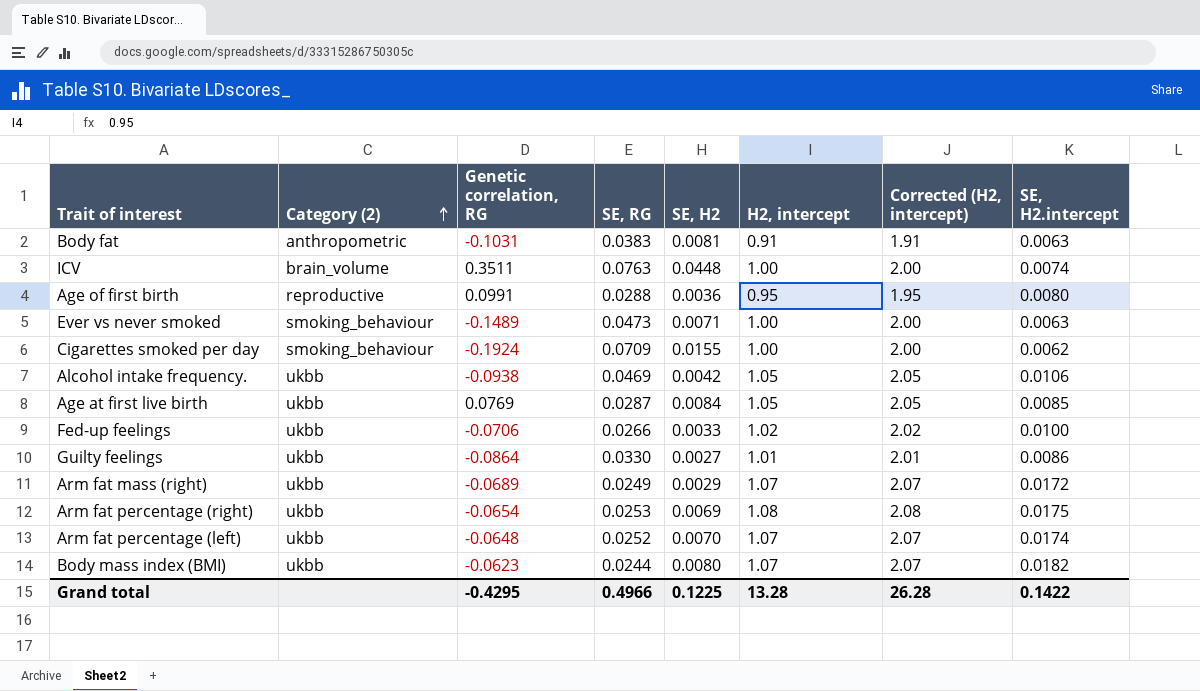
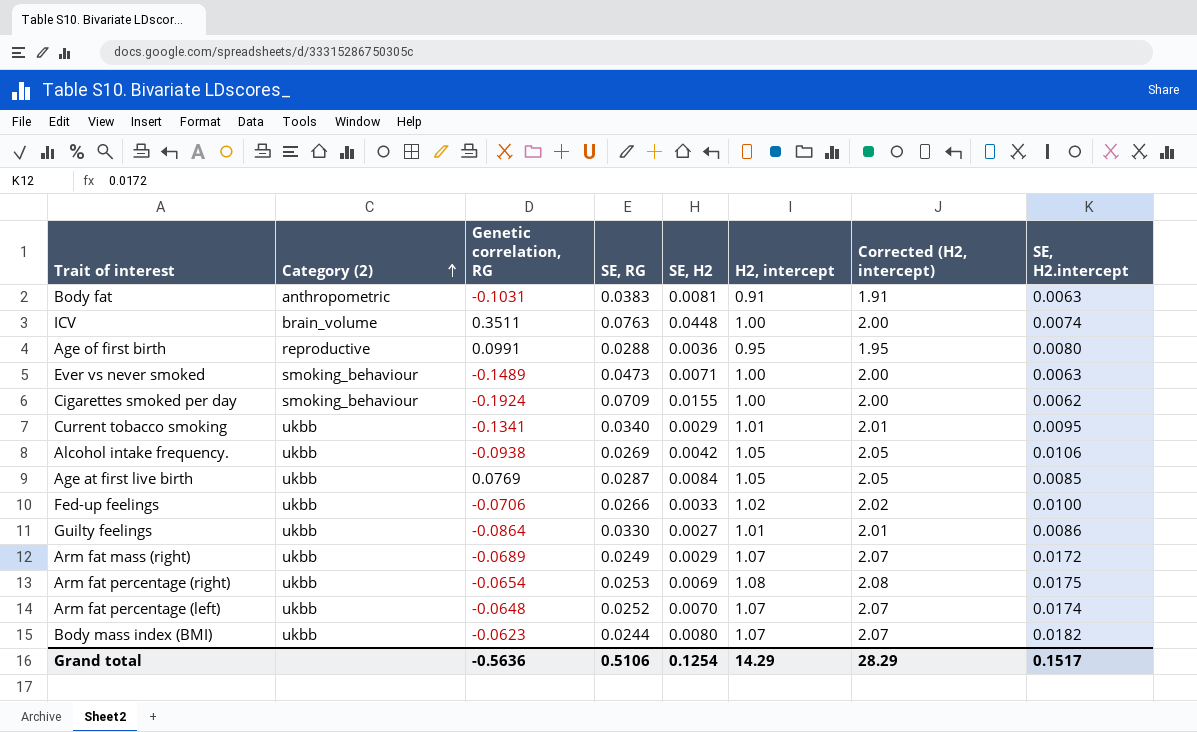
row Current tobacco smoking: none -> ukbb | -0.1341 | 0.0340 | 0.0029 | 1.01 | 2.01 | 0.0095
Alcohol intake frequency. | SE, RG: 0.0469 -> 0.0269
Grand total | Genetic correlation, RG: -0.4295 -> -0.5636
Grand total | SE, RG: 0.4966 -> 0.5106
Grand total | SE, H2: 0.1225 -> 0.1254
Grand total | H2, intercept: 13.28 -> 14.29
Grand total | Corrected (H2, intercept): 26.28 -> 28.29
Grand total | SE, H2.intercept: 0.1422 -> 0.1517

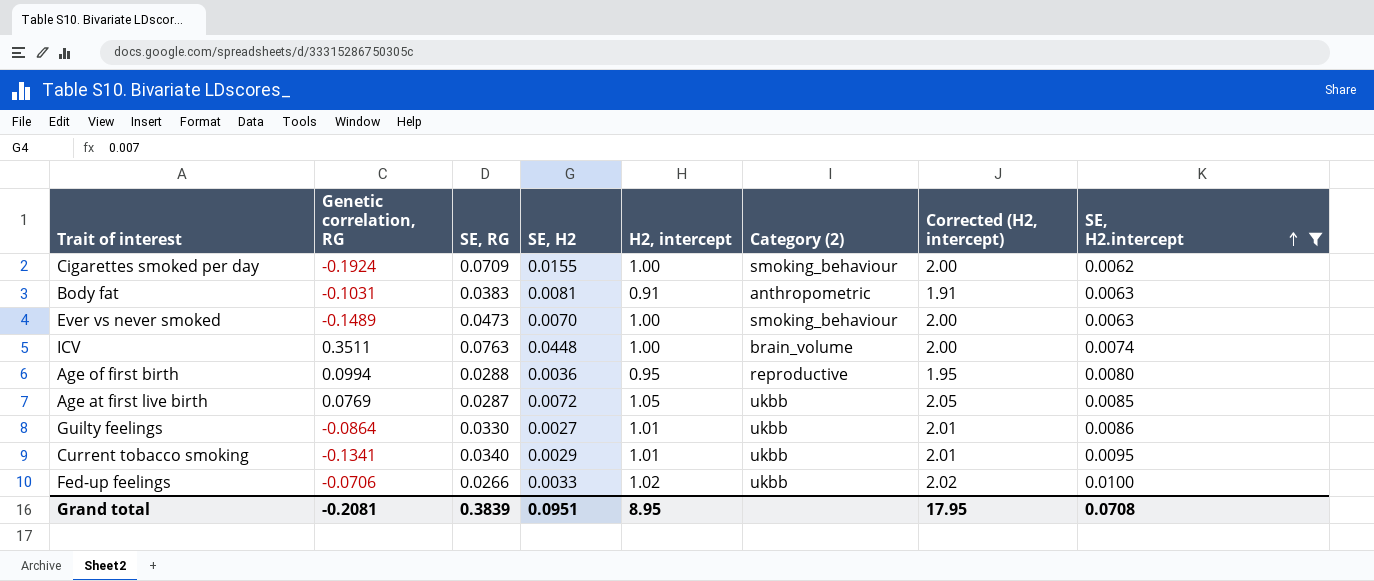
filter: none -> SE, H2.intercept <= 0.0100
row order: Category (2) ascending -> SE, H2.intercept ascending
column Category (2) | position: 2 -> 6
Ever vs never smoked | SE, H2: 0.0071 -> 0.0070
Age of first birth | Genetic correlation, RG: 0.0991 -> 0.0994
Age at first live birth | SE, H2: 0.0084 -> 0.0072
Grand total | Genetic correlation, RG: -0.5636 -> -0.2081
Grand total | SE, RG: 0.5106 -> 0.3839
Grand total | SE, H2: 0.1254 -> 0.0951
Grand total | H2, intercept: 14.29 -> 8.95
Grand total | Corrected (H2, intercept): 28.29 -> 17.95
Grand total | SE, H2.intercept: 0.1517 -> 0.0708

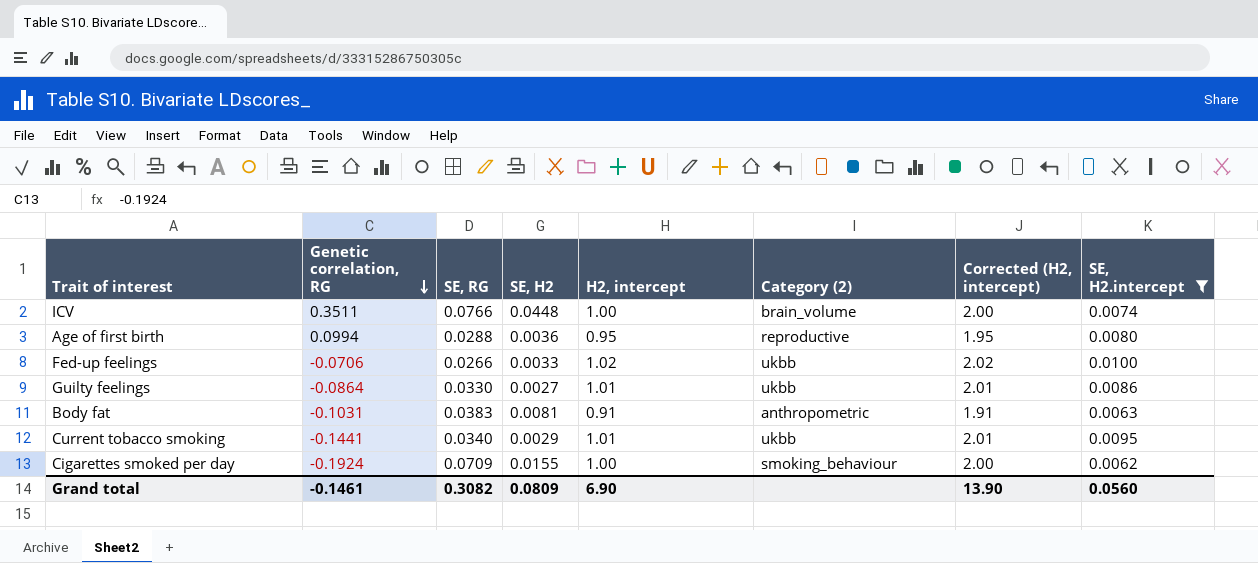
row order: SE, H2.intercept ascending -> Genetic correlation, RG descending
row Ever vs never smoked: -0.1489 | 0.0473 | 0.0070 | 1.00 | smoking_behaviour | 2.00 | 0.0063 -> none
row Age at first live birth: 0.0769 | 0.0287 | 0.0072 | 1.05 | ukbb | 2.05 | 0.0085 -> none
ICV | SE, RG: 0.0763 -> 0.0766
Current tobacco smoking | Genetic correlation, RG: -0.1341 -> -0.1441
Grand total | Genetic correlation, RG: -0.2081 -> -0.1461
Grand total | SE, RG: 0.3839 -> 0.3082
Grand total | SE, H2: 0.0951 -> 0.0809
Grand total | H2, intercept: 8.95 -> 6.90
Grand total | Corrected (H2, intercept): 17.95 -> 13.90
Grand total | SE, H2.intercept: 0.0708 -> 0.0560

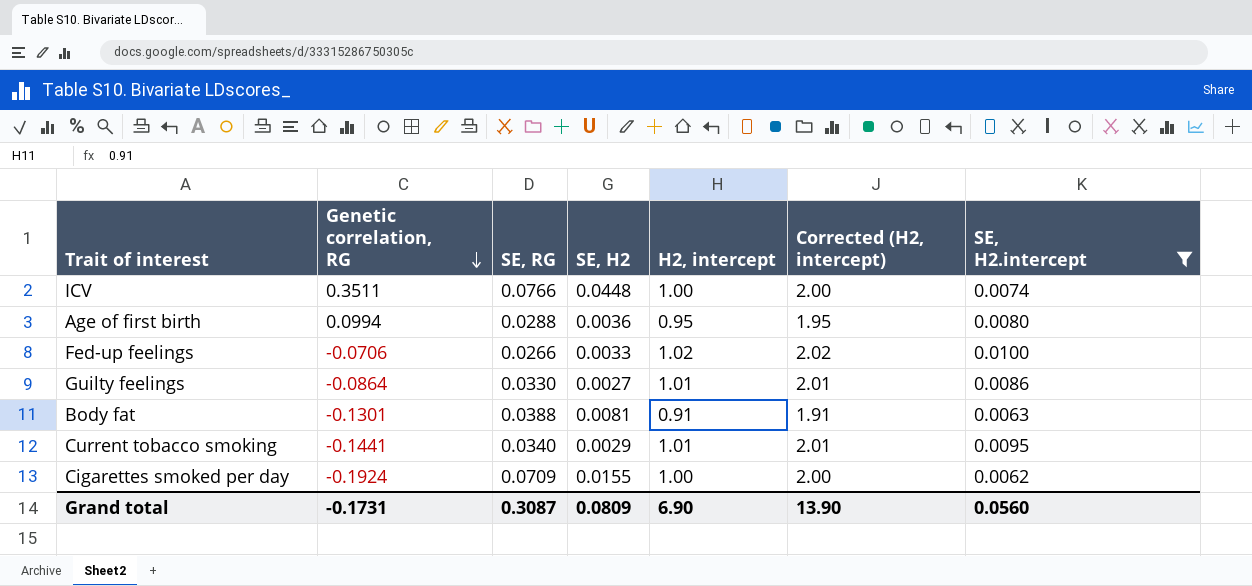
column Category (2) | position: 6 -> none
Body fat | Genetic correlation, RG: -0.1031 -> -0.1301
Body fat | SE, RG: 0.0383 -> 0.0388
Grand total | Genetic correlation, RG: -0.1461 -> -0.1731
Grand total | SE, RG: 0.3082 -> 0.3087

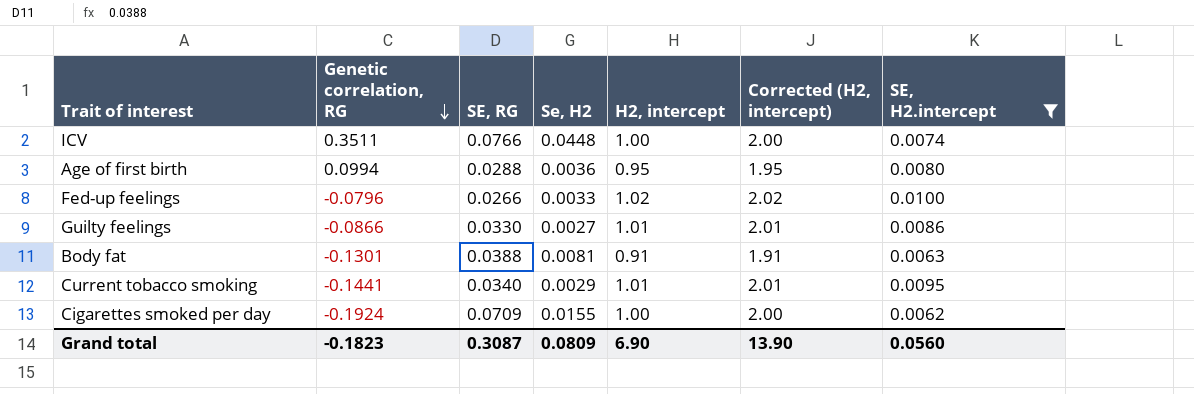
column name: SE, H2 -> Se, H2
Fed-up feelings | Genetic correlation, RG: -0.0706 -> -0.0796
Guilty feelings | Genetic correlation, RG: -0.0864 -> -0.0866
Grand total | Genetic correlation, RG: -0.1731 -> -0.1823

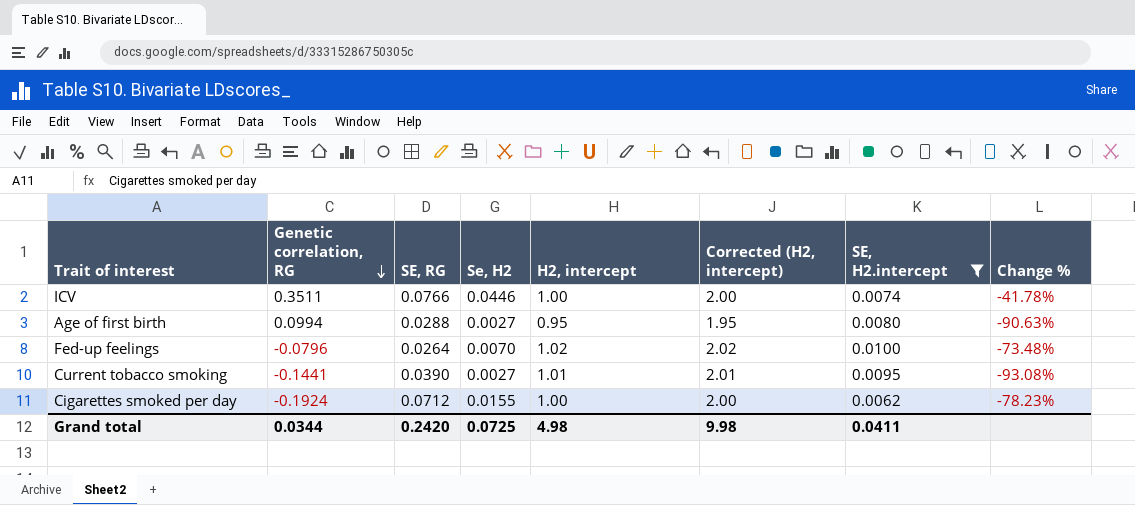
column Change % | formula: none -> ([Se, H2] - [SE, RG]) / [SE, RG]
row Guilty feelings: -0.0866 | 0.0330 | 0.0027 | 1.01 | 2.01 | 0.0086 -> none
row Body fat: -0.1301 | 0.0388 | 0.0081 | 0.91 | 1.91 | 0.0063 -> none
ICV | Se, H2: 0.0448 -> 0.0446
Age of first birth | Se, H2: 0.0036 -> 0.0027
Fed-up feelings | SE, RG: 0.0266 -> 0.0264
Fed-up feelings | Se, H2: 0.0033 -> 0.0070
Current tobacco smoking | SE, RG: 0.0340 -> 0.0390
Current tobacco smoking | Se, H2: 0.0029 -> 0.0027
Cigarettes smoked per day | SE, RG: 0.0709 -> 0.0712
Grand total | Genetic correlation, RG: -0.1823 -> 0.0344
Grand total | SE, RG: 0.3087 -> 0.2420
Grand total | Se, H2: 0.0809 -> 0.0725
Grand total | H2, intercept: 6.90 -> 4.98
Grand total | Corrected (H2, intercept): 13.90 -> 9.98
Grand total | SE, H2.intercept: 0.0560 -> 0.0411

